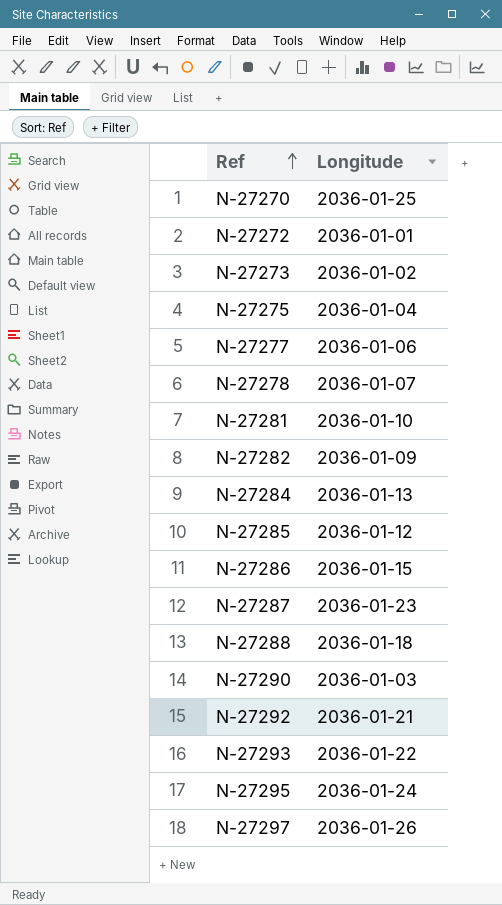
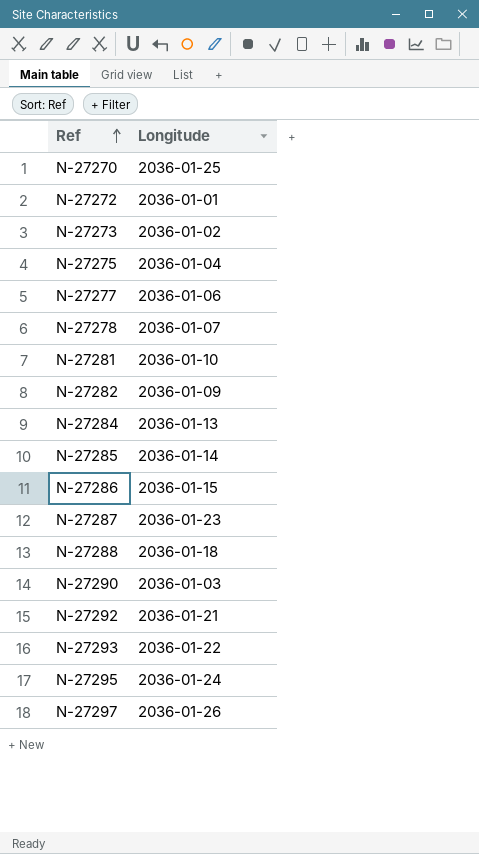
N-27285 | Longitude: 2036-01-12 -> 2036-01-14

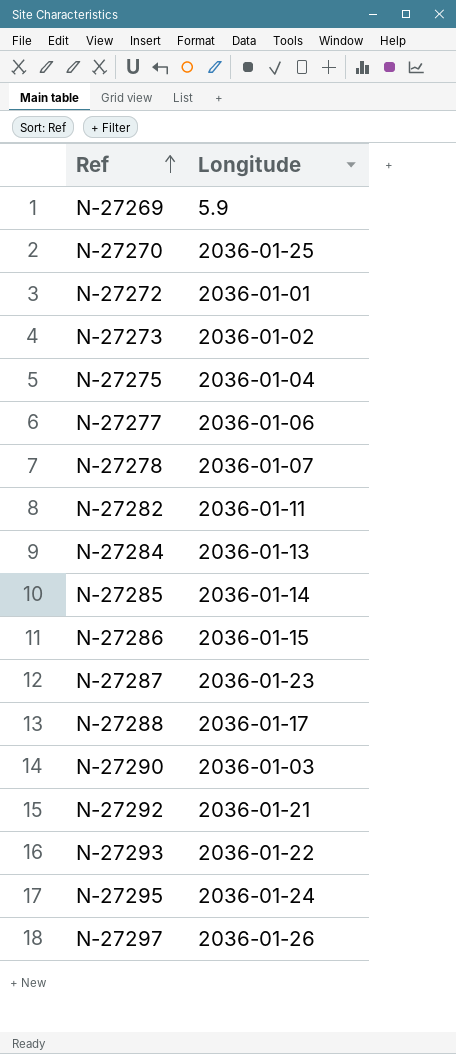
row N-27281: 2036-01-10 -> none
row N-27269: none -> 5.9
N-27282 | Longitude: 2036-01-09 -> 2036-01-11
N-27288 | Longitude: 2036-01-18 -> 2036-01-17

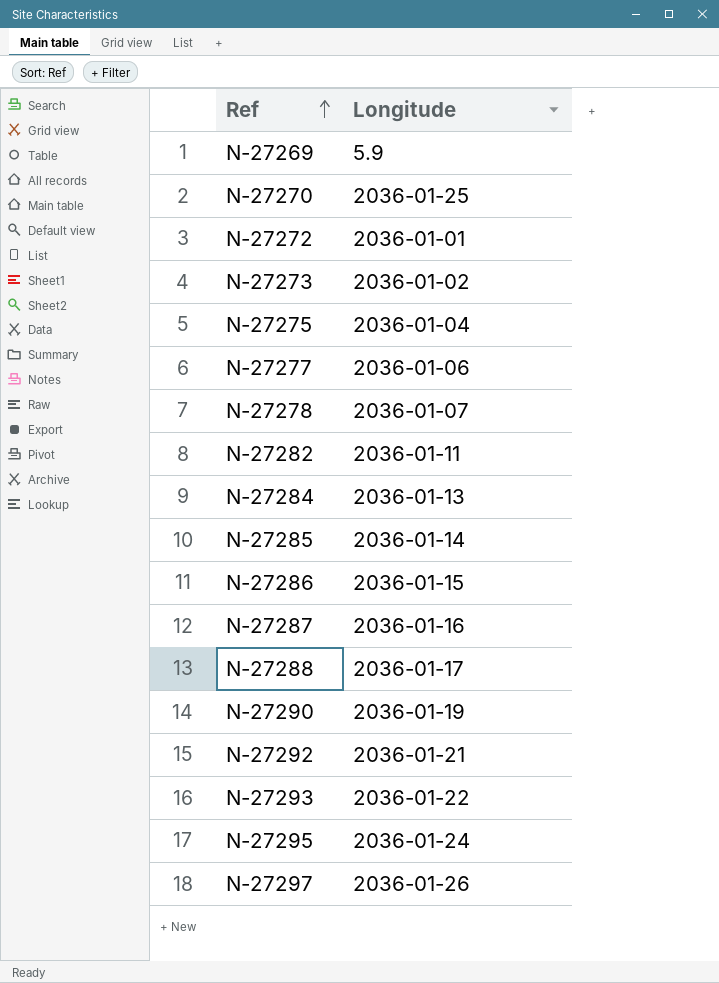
N-27287 | Longitude: 2036-01-23 -> 2036-01-16
N-27290 | Longitude: 2036-01-03 -> 2036-01-19

